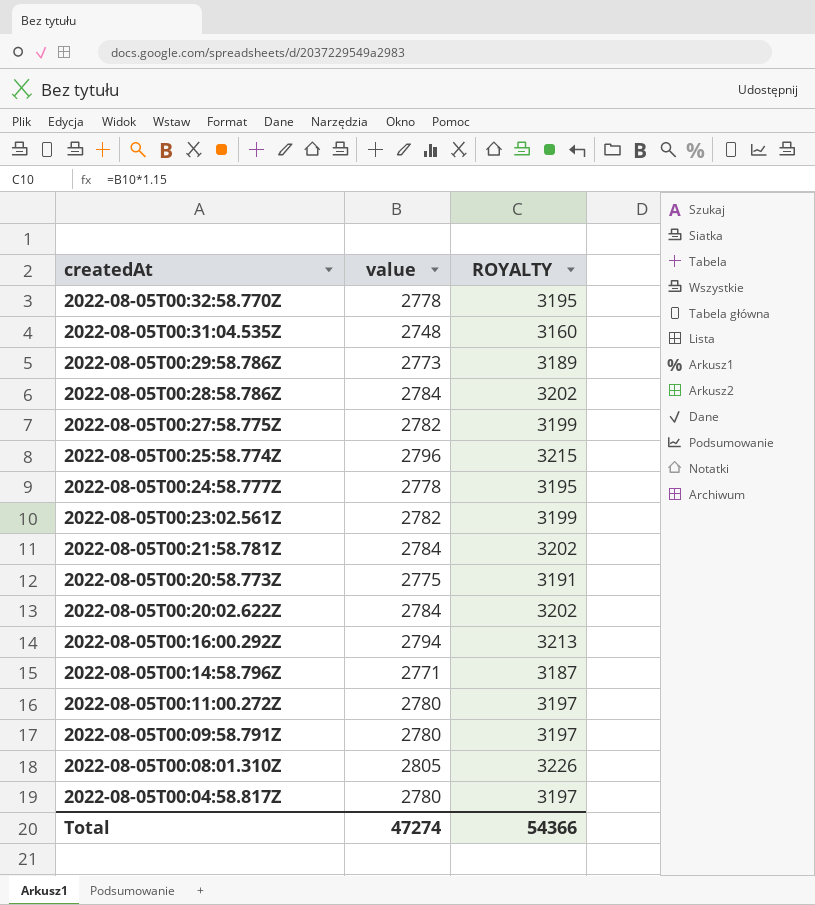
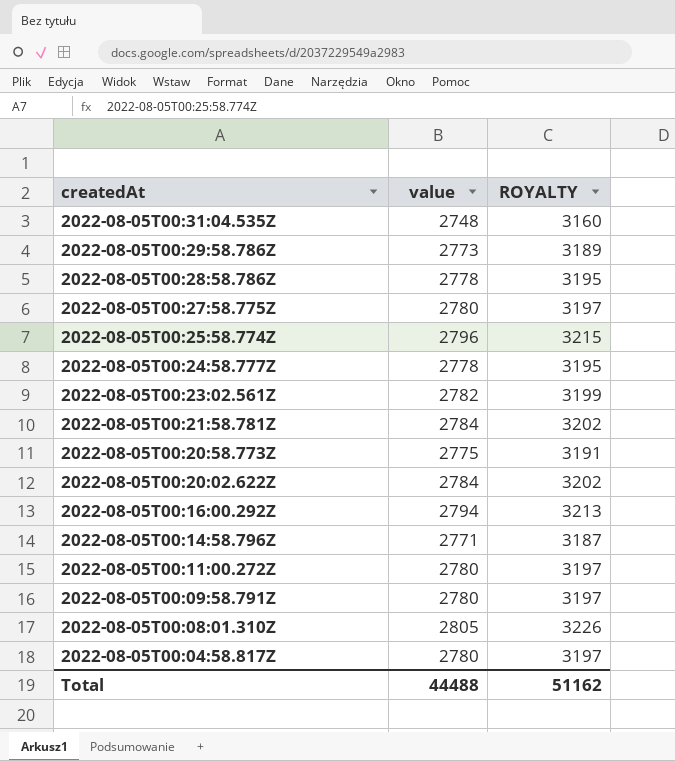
row 2022-08-05T00:32:58.770Z: 2778 | 3195 -> none
2022-08-05T00:28:58.786Z | value: 2784 -> 2778
2022-08-05T00:28:58.786Z | ROYALTY: 3202 -> 3195
2022-08-05T00:27:58.775Z | value: 2782 -> 2780
2022-08-05T00:27:58.775Z | ROYALTY: 3199 -> 3197
Total | value: 47274 -> 44488
Total | ROYALTY: 54366 -> 51162

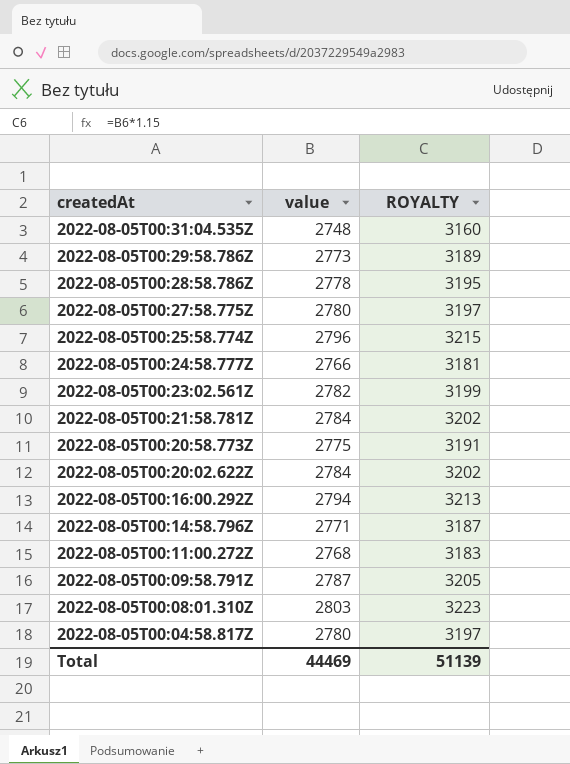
2022-08-05T00:24:58.777Z | value: 2778 -> 2766
2022-08-05T00:24:58.777Z | ROYALTY: 3195 -> 3181
2022-08-05T00:11:00.272Z | value: 2780 -> 2768
2022-08-05T00:11:00.272Z | ROYALTY: 3197 -> 3183
2022-08-05T00:09:58.791Z | value: 2780 -> 2787
2022-08-05T00:09:58.791Z | ROYALTY: 3197 -> 3205
2022-08-05T00:08:01.310Z | value: 2805 -> 2803
2022-08-05T00:08:01.310Z | ROYALTY: 3226 -> 3223
Total | value: 44488 -> 44469
Total | ROYALTY: 51162 -> 51139

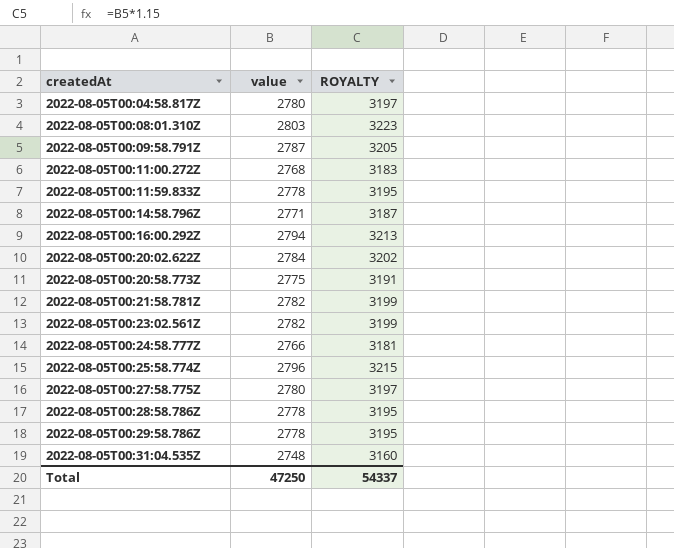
row order: createdAt descending -> createdAt ascending
row 2022-08-05T00:11:59.833Z: none -> 2778 | 3195
2022-08-05T00:21:58.781Z | value: 2784 -> 2782
2022-08-05T00:21:58.781Z | ROYALTY: 3202 -> 3199
2022-08-05T00:29:58.786Z | value: 2773 -> 2778
2022-08-05T00:29:58.786Z | ROYALTY: 3189 -> 3195
Total | value: 44469 -> 47250
Total | ROYALTY: 51139 -> 54337

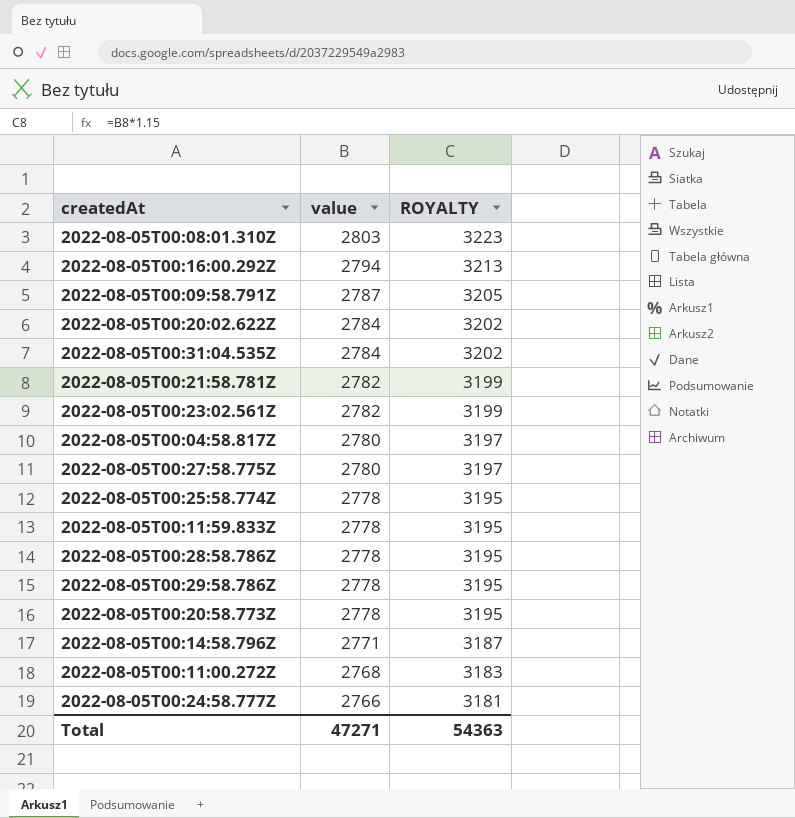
row order: createdAt ascending -> value descending
2022-08-05T00:31:04.535Z | value: 2748 -> 2784
2022-08-05T00:31:04.535Z | ROYALTY: 3160 -> 3202
2022-08-05T00:25:58.774Z | value: 2796 -> 2778
2022-08-05T00:25:58.774Z | ROYALTY: 3215 -> 3195
2022-08-05T00:20:58.773Z | value: 2775 -> 2778
2022-08-05T00:20:58.773Z | ROYALTY: 3191 -> 3195
Total | value: 47250 -> 47271
Total | ROYALTY: 54337 -> 54363

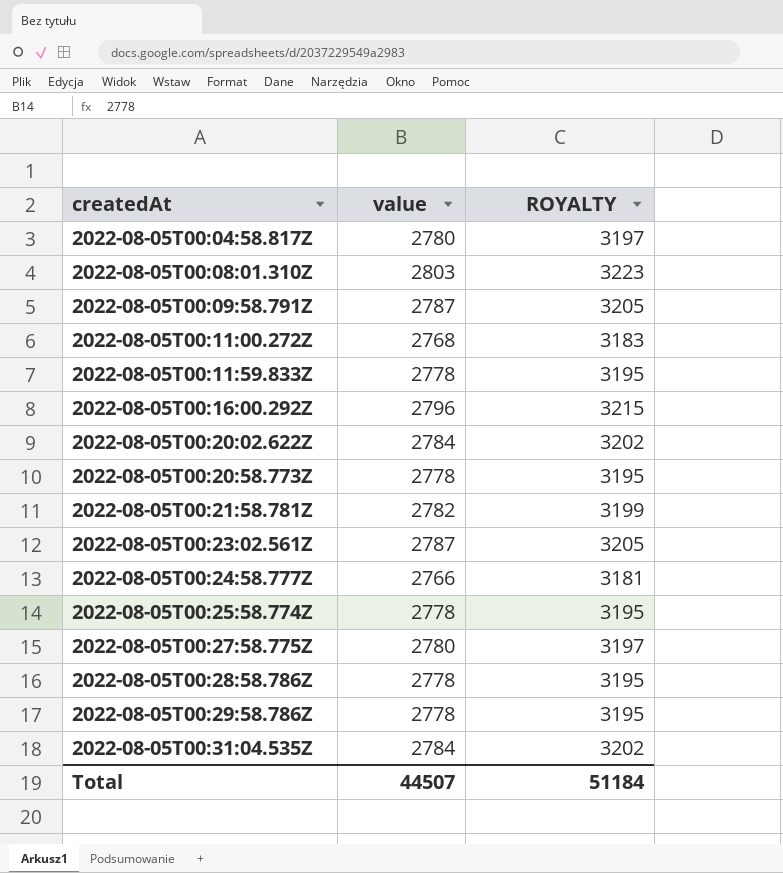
row order: value descending -> createdAt ascending
row 2022-08-05T00:14:58.796Z: 2771 | 3187 -> none
2022-08-05T00:16:00.292Z | value: 2794 -> 2796
2022-08-05T00:16:00.292Z | ROYALTY: 3213 -> 3215
2022-08-05T00:23:02.561Z | value: 2782 -> 2787
2022-08-05T00:23:02.561Z | ROYALTY: 3199 -> 3205
Total | value: 47271 -> 44507
Total | ROYALTY: 54363 -> 51184

